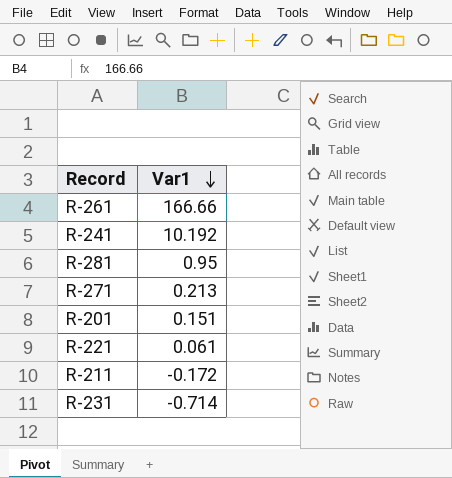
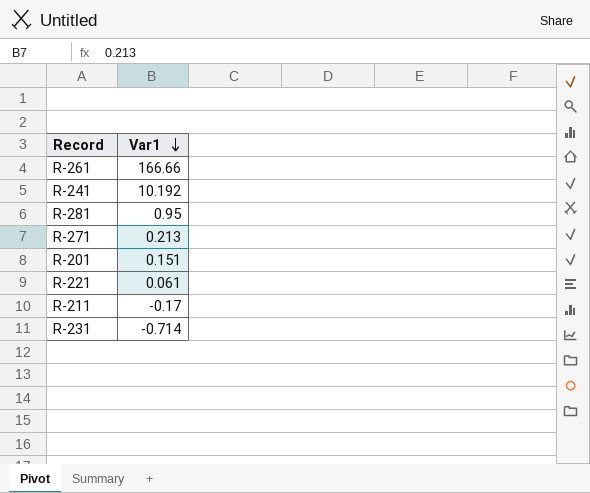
R-211 | Var1: -0.172 -> -0.17

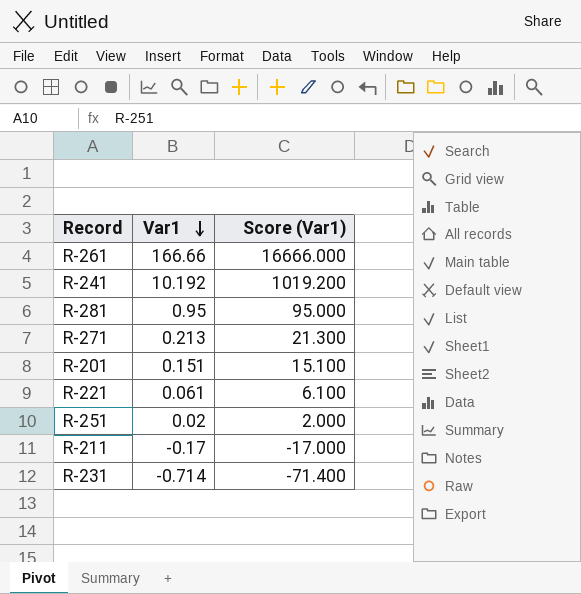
column Score (Var1) | formula: none -> [Var1] * 100
row R-251: none -> 0.02 | 2.000

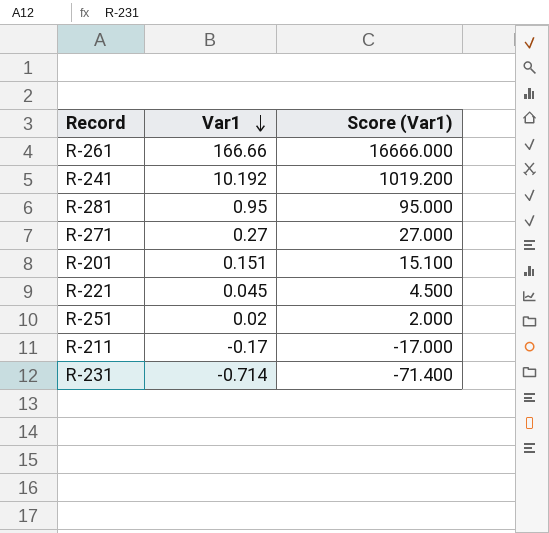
R-271 | Var1: 0.213 -> 0.27
R-271 | Score (Var1): 21.300 -> 27.000
R-221 | Var1: 0.061 -> 0.045
R-221 | Score (Var1): 6.100 -> 4.500

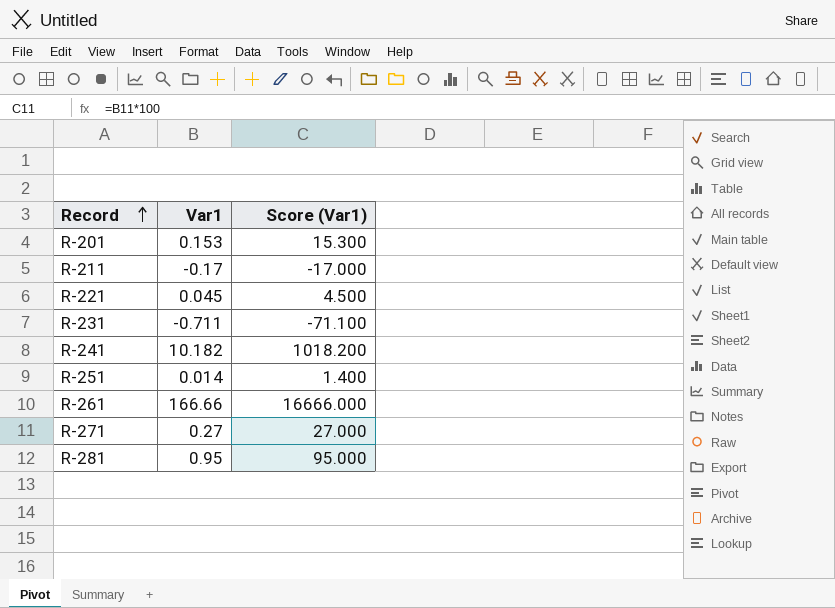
row order: Var1 descending -> Record ascending
R-201 | Var1: 0.151 -> 0.153
R-201 | Score (Var1): 15.100 -> 15.300
R-231 | Var1: -0.714 -> -0.711
R-231 | Score (Var1): -71.400 -> -71.100
R-241 | Var1: 10.192 -> 10.182
R-241 | Score (Var1): 1019.200 -> 1018.200
R-251 | Var1: 0.02 -> 0.014
R-251 | Score (Var1): 2.000 -> 1.400

